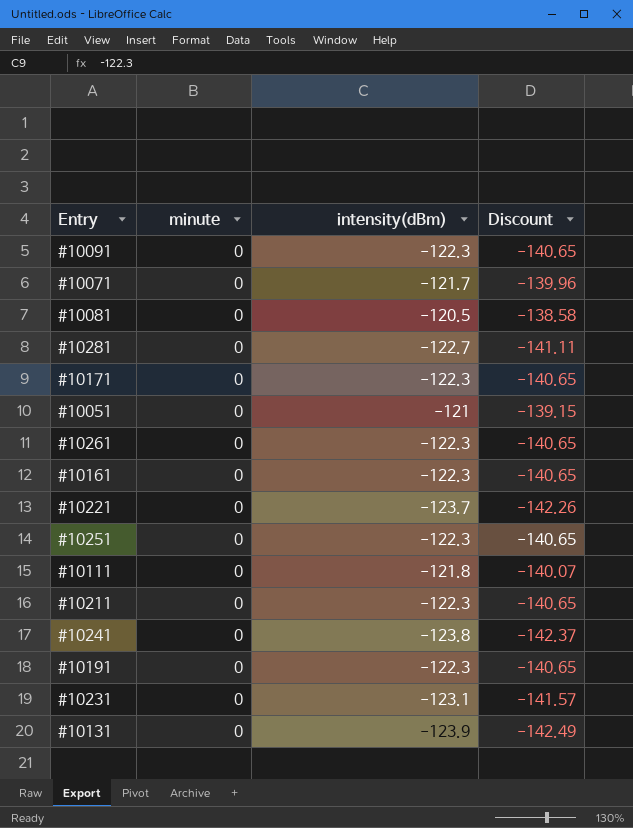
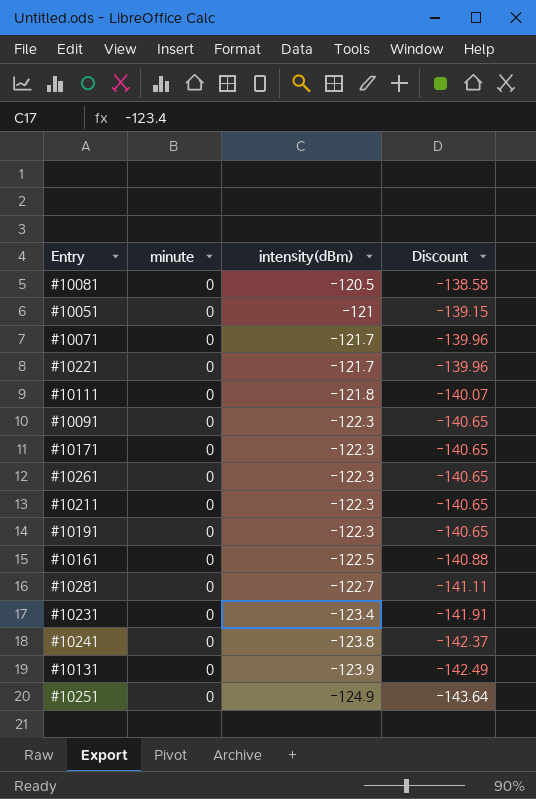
row order: none -> intensity(dBm) descending
#10221 | intensity(dBm): -123.7 -> -121.7
#10221 | Discount: -142.26 -> -139.96
#10161 | intensity(dBm): -122.3 -> -122.5
#10161 | Discount: -140.65 -> -140.88
#10231 | intensity(dBm): -123.1 -> -123.4
#10231 | Discount: -141.57 -> -141.91
#10251 | intensity(dBm): -122.3 -> -124.9
#10251 | Discount: -140.65 -> -143.64

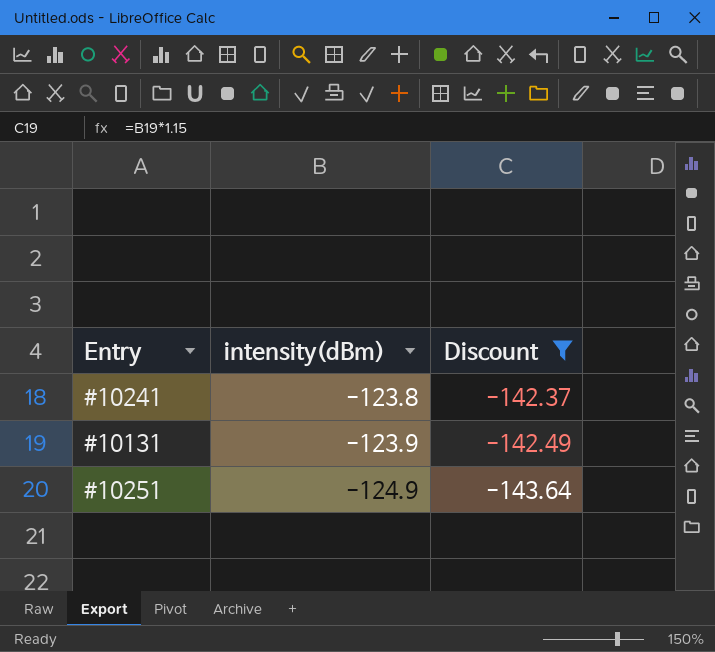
filter: none -> Discount <= -142.37
column minute | position: 2 -> none

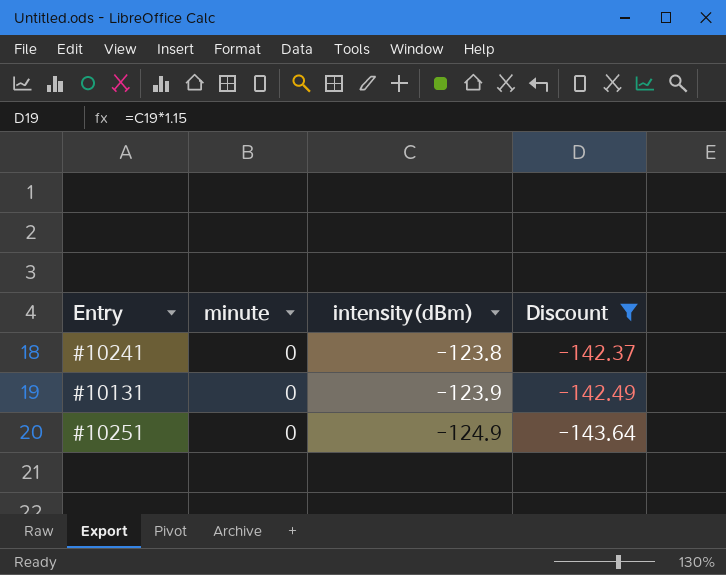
column minute | position: none -> 2

